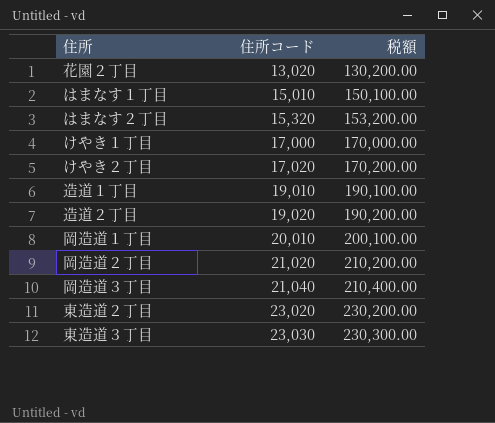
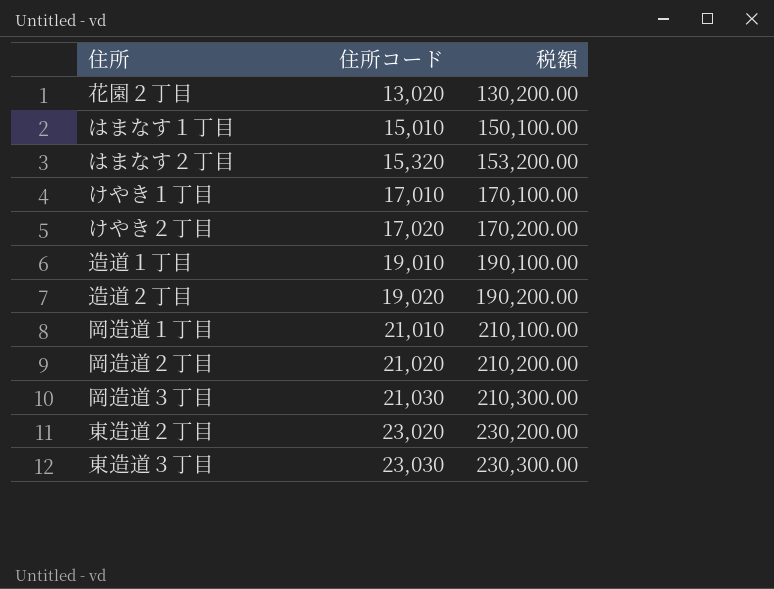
けやき１丁目 | 住所コード: 17,000 -> 17,010
けやき１丁目 | 税額: 170,000.00 -> 170,100.00
岡造道１丁目 | 住所コード: 20,010 -> 21,010
岡造道１丁目 | 税額: 200,100.00 -> 210,100.00
岡造道３丁目 | 住所コード: 21,040 -> 21,030
岡造道３丁目 | 税額: 210,400.00 -> 210,300.00

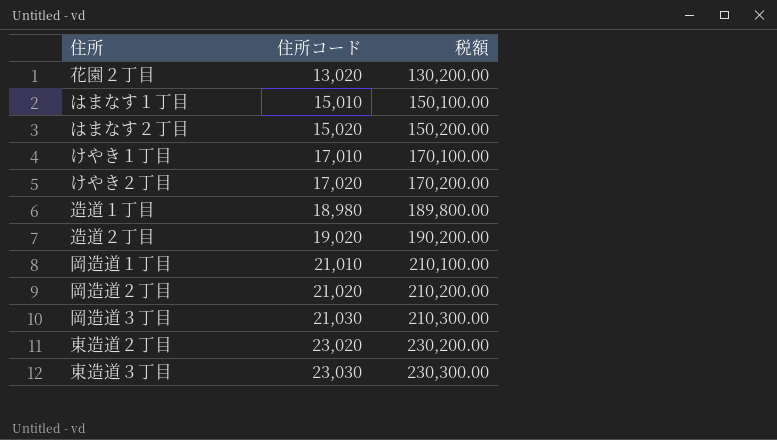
はまなす２丁目 | 住所コード: 15,320 -> 15,020
はまなす２丁目 | 税額: 153,200.00 -> 150,200.00
造道１丁目 | 住所コード: 19,010 -> 18,980
造道１丁目 | 税額: 190,100.00 -> 189,800.00

